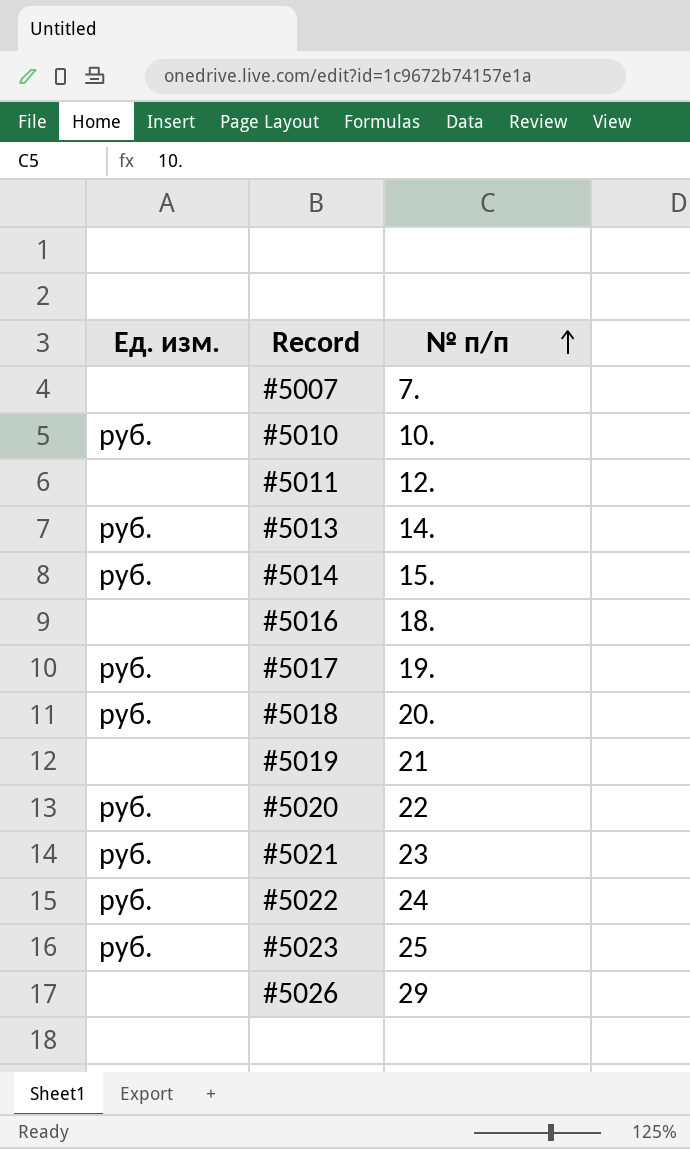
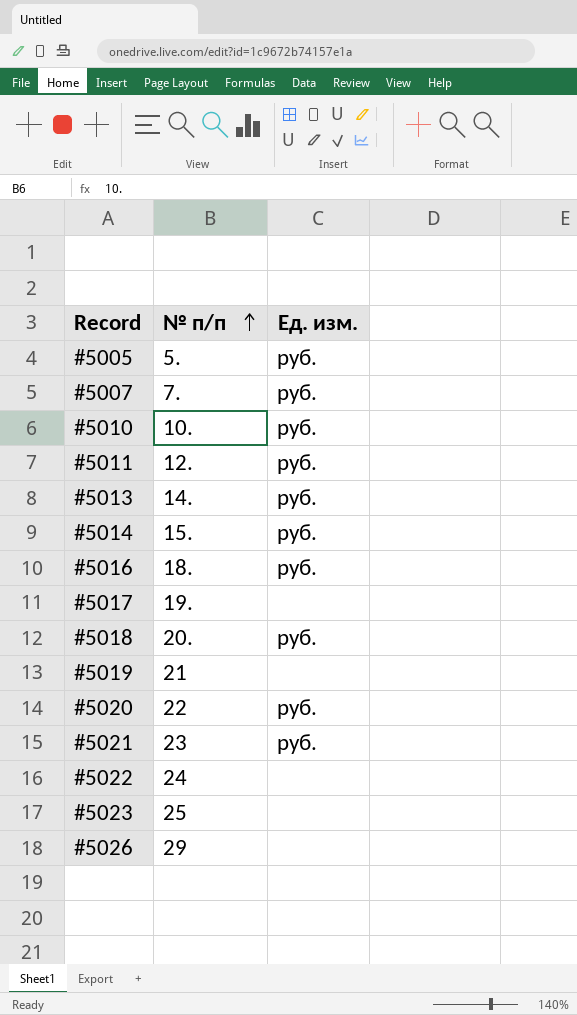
column Ед. изм. | position: 1 -> 3
row #5005: none -> 5. | руб.
#5007 | Ед. изм.: none -> руб.
#5011 | Ед. изм.: none -> руб.
#5016 | Ед. изм.: none -> руб.
#5017 | Ед. изм.: руб. -> none
#5022 | Ед. изм.: руб. -> none
#5023 | Ед. изм.: руб. -> none

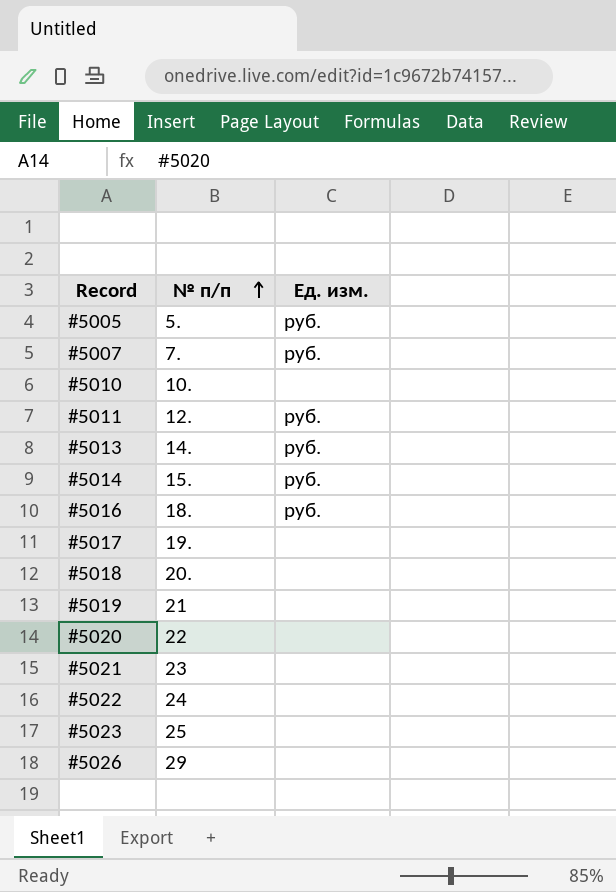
#5010 | Ед. изм.: руб. -> none
#5018 | Ед. изм.: руб. -> none
#5020 | Ед. изм.: руб. -> none
#5021 | Ед. изм.: руб. -> none

